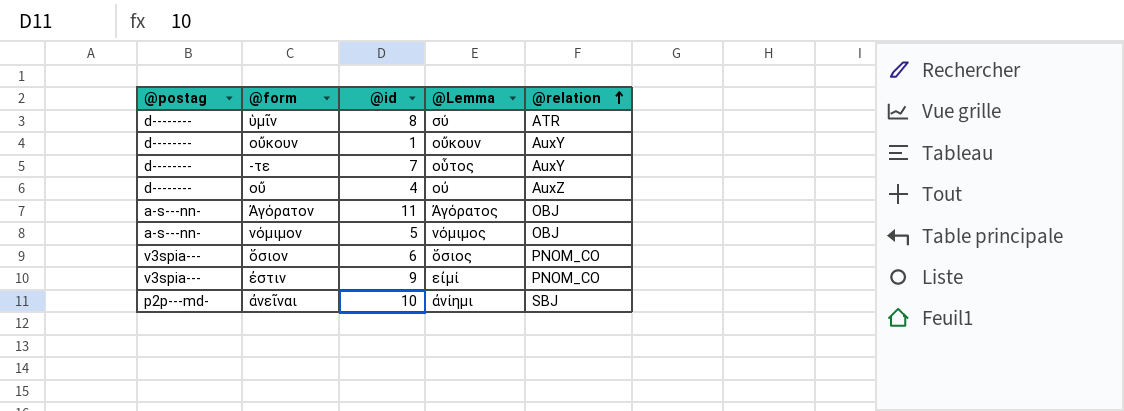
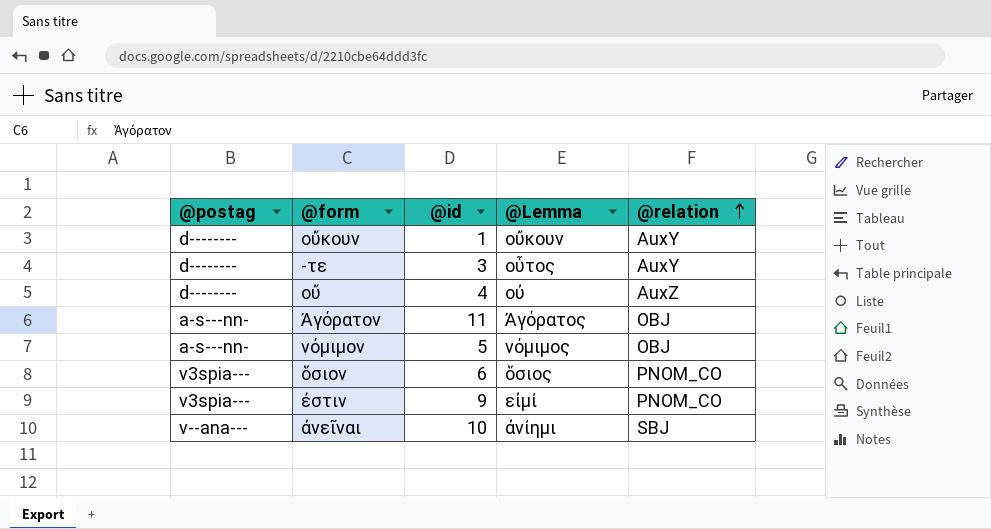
row ὑμῖν: d-------- | 8 | σύ | ATR -> none
-τε | @id: 7 -> 3
ἀνεῖναι | @postag: p2p---md- -> v--ana---

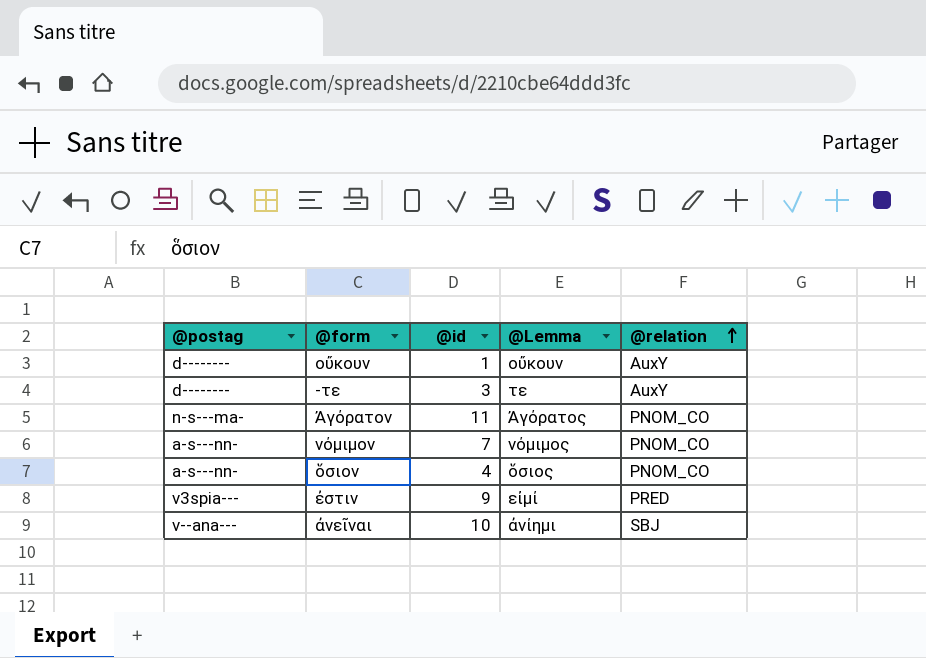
row οὔ: d-------- | 4 | οὐ | AuxZ -> none
-τε | @Lemma: οὗτος -> τε
Ἀγόρατον | @postag: a-s---nn- -> n-s---ma-
Ἀγόρατον | @relation: OBJ -> PNOM_CO
νόμιμον | @id: 5 -> 7
νόμιμον | @relation: OBJ -> PNOM_CO
ὅσιον | @postag: v3spia--- -> a-s---nn-
ὅσιον | @id: 6 -> 4
ἐστιν | @relation: PNOM_CO -> PRED

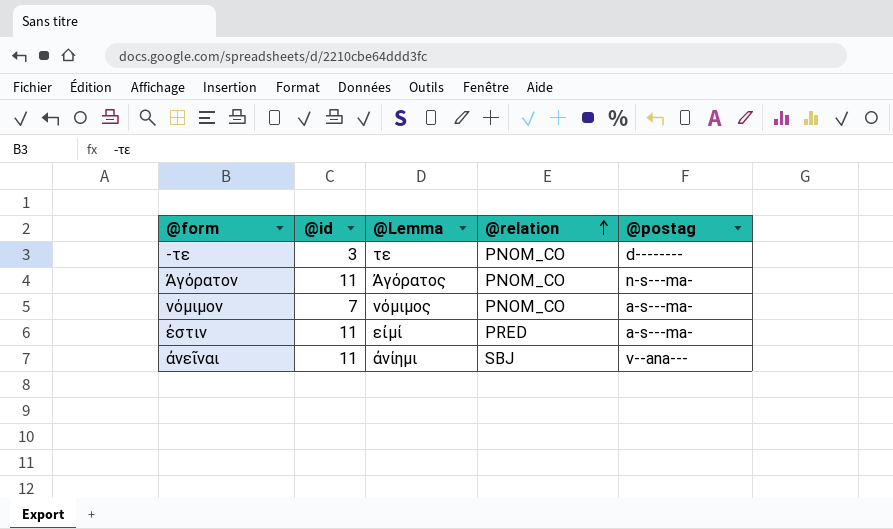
column @postag | position: 1 -> 5
row οὔκουν: d-------- | 1 | οὔκουν | AuxY -> none
row ὅσιον: a-s---nn- | 4 | ὅσιος | PNOM_CO -> none
-τε | @relation: AuxY -> PNOM_CO
νόμιμον | @postag: a-s---nn- -> a-s---ma-
ἐστιν | @id: 9 -> 11
ἐστιν | @postag: v3spia--- -> a-s---ma-
ἀνεῖναι | @id: 10 -> 11

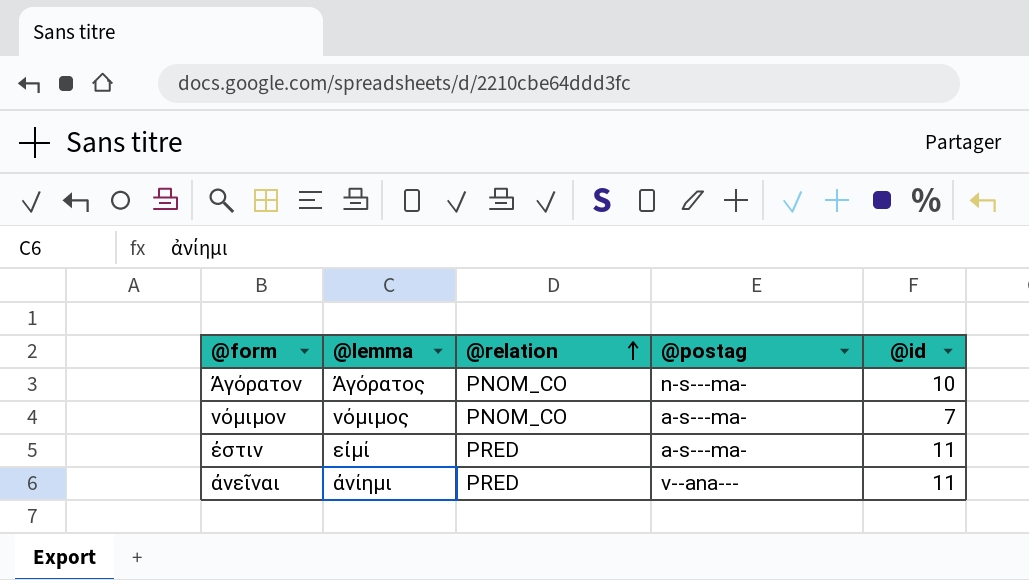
column name: @Lemma -> @lemma
column @id | position: 2 -> 5
row -τε: 3 | τε | PNOM_CO | d-------- -> none
Ἀγόρατον | @id: 11 -> 10
ἀνεῖναι | @relation: SBJ -> PRED

